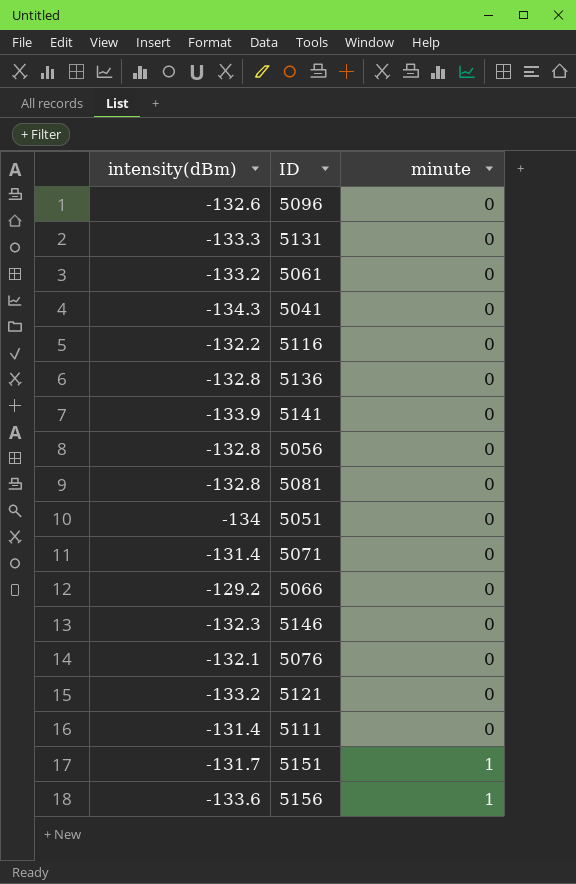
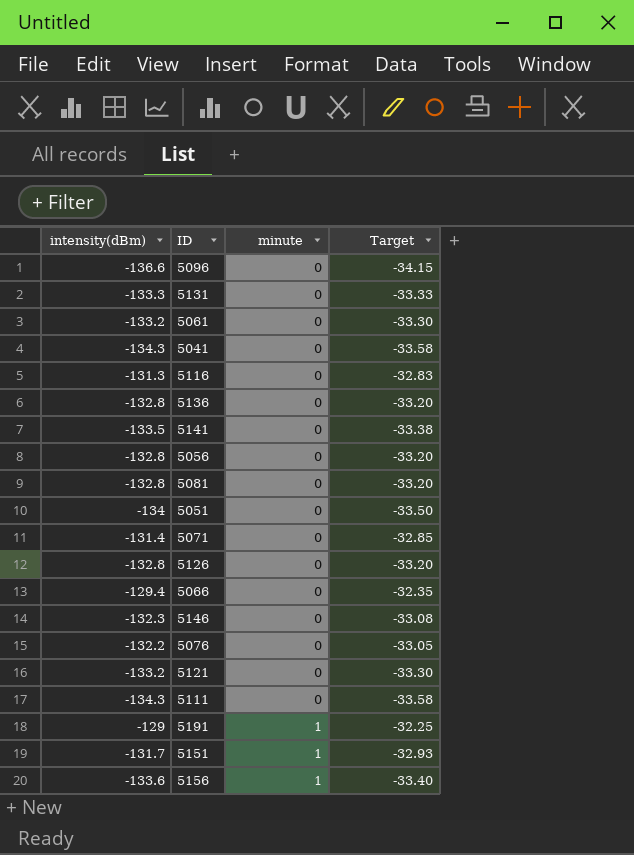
column Target | formula: none -> [intensity(dBm)] * 0.25
5096 | intensity(dBm): -132.6 -> -136.6
5116 | intensity(dBm): -132.2 -> -131.3
5141 | intensity(dBm): -133.9 -> -133.5
row 5126: none -> -132.8 | 0 | -33.20
5066 | intensity(dBm): -129.2 -> -129.4
5076 | intensity(dBm): -132.1 -> -132.2
5111 | intensity(dBm): -131.4 -> -134.3
row 5191: none -> -129 | 1 | -32.25

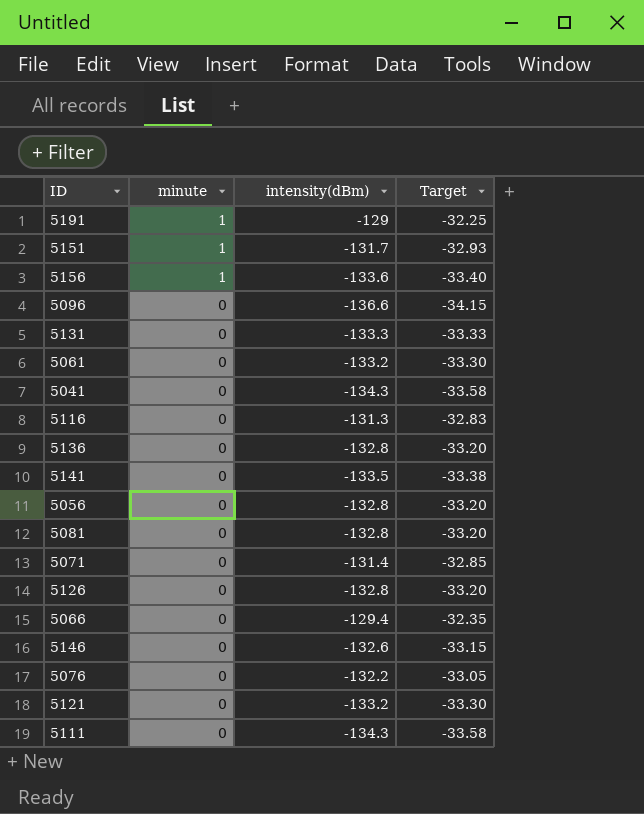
row order: minute ascending -> minute descending
column intensity(dBm) | position: 1 -> 3
row 5051: -134 | 0 | -33.50 -> none
5146 | intensity(dBm): -132.3 -> -132.6
5146 | Target: -33.08 -> -33.15

